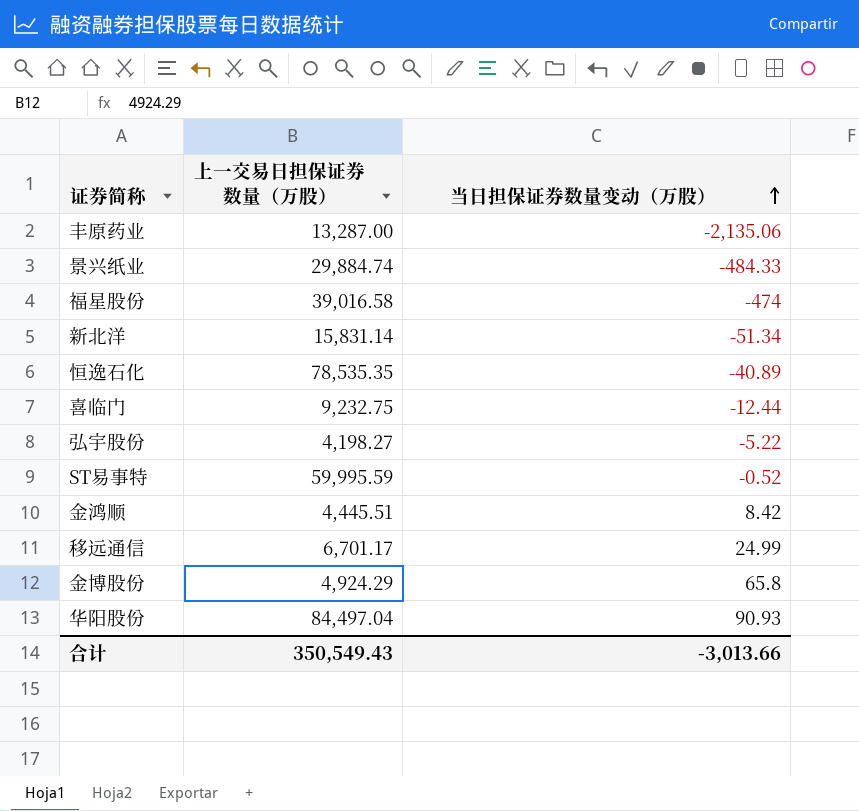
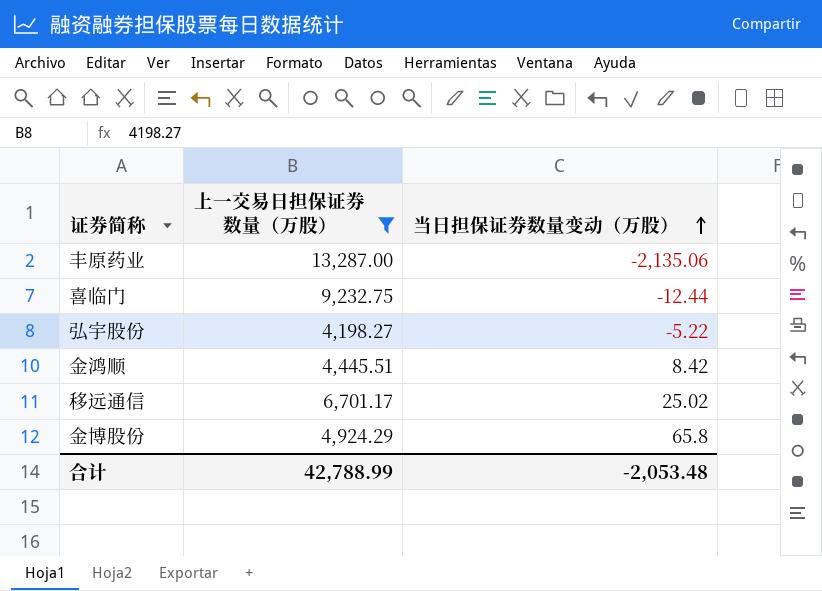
filter: none -> 上一交易日担保证券数量（万股） <= 13,287.00
移远通信 | 当日担保证券数量变动（万股）: 24.99 -> 25.02
合计 | 上一交易日担保证券数量（万股）: 350,549.43 -> 42,788.99
合计 | 当日担保证券数量变动（万股）: -3,013.66 -> -2,053.48

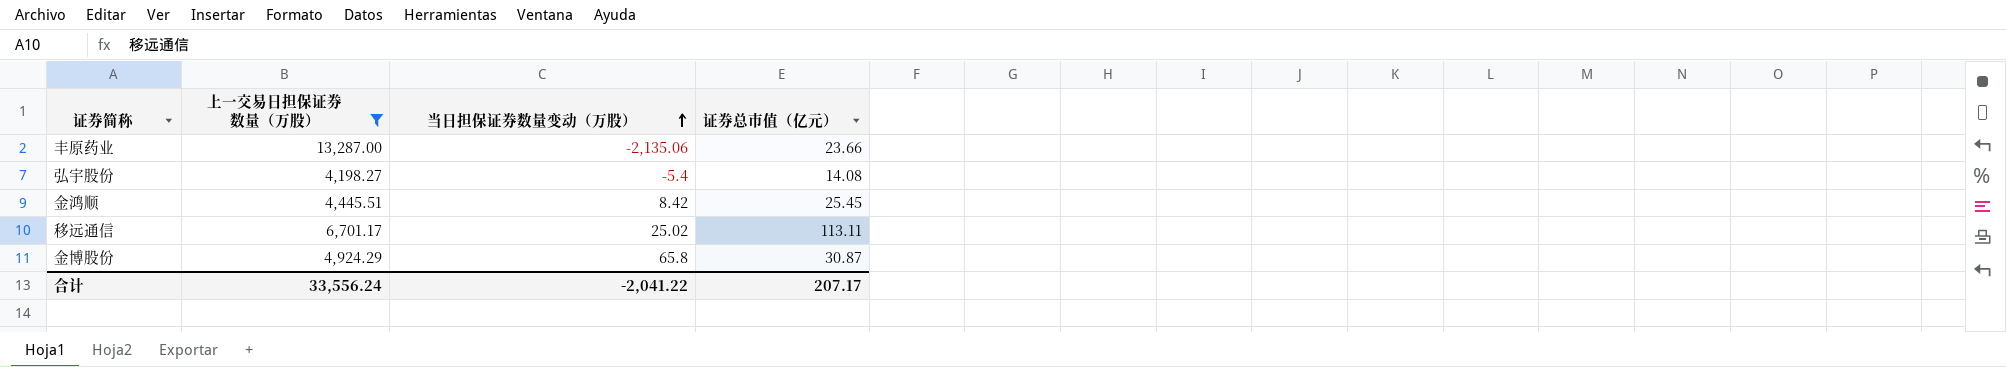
column 证券总市值（亿元） | position: none -> 4
row 喜临门: 9,232.75 | -12.44 -> none
弘宇股份 | 当日担保证券数量变动（万股）: -5.22 -> -5.4
合计 | 上一交易日担保证券数量（万股）: 42,788.99 -> 33,556.24
合计 | 当日担保证券数量变动（万股）: -2,053.48 -> -2,041.22

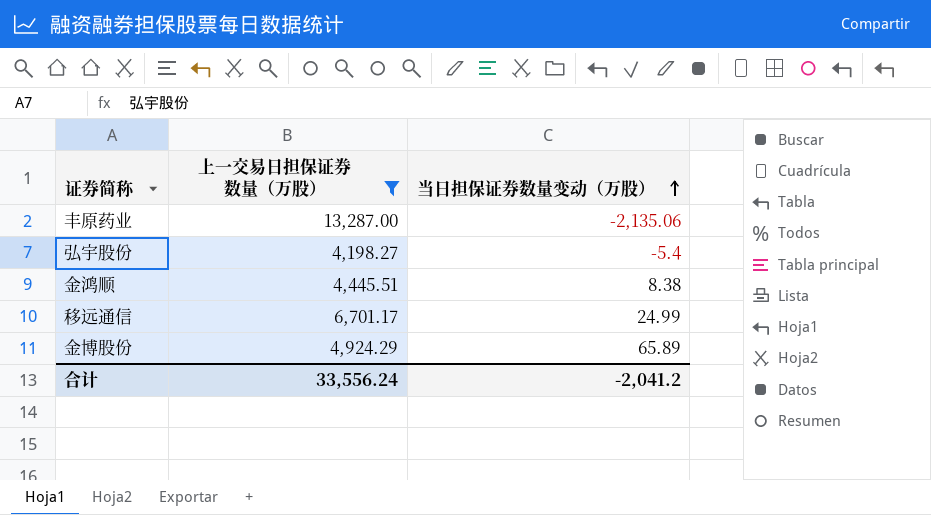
column 证券总市值（亿元） | position: 4 -> none
金鸿顺 | 当日担保证券数量变动（万股）: 8.42 -> 8.38
移远通信 | 当日担保证券数量变动（万股）: 25.02 -> 24.99
金博股份 | 当日担保证券数量变动（万股）: 65.8 -> 65.89
合计 | 当日担保证券数量变动（万股）: -2,041.22 -> -2,041.2

